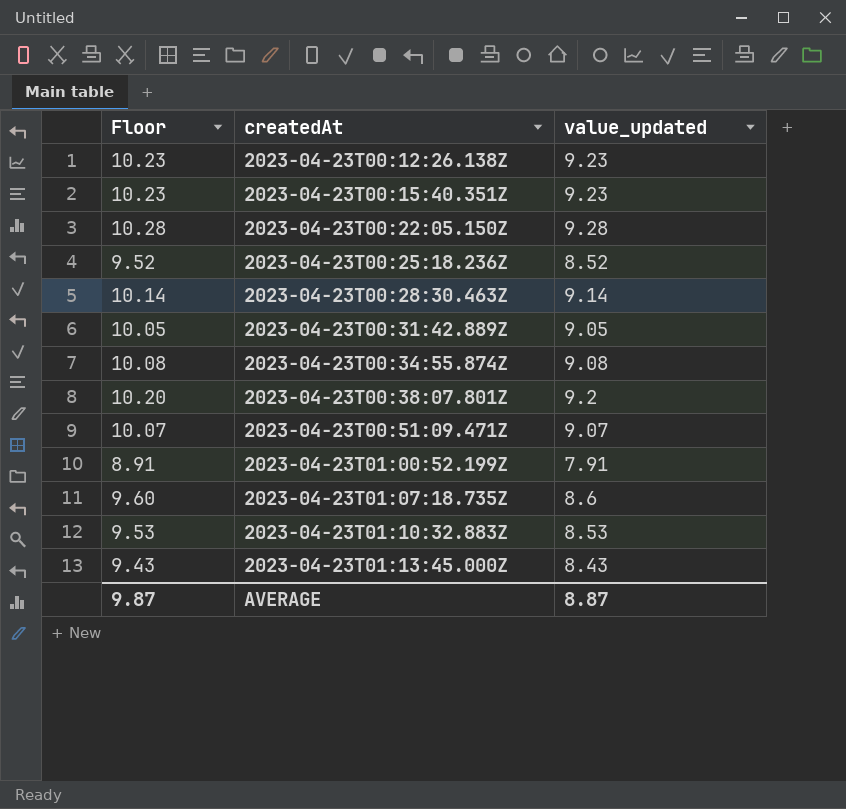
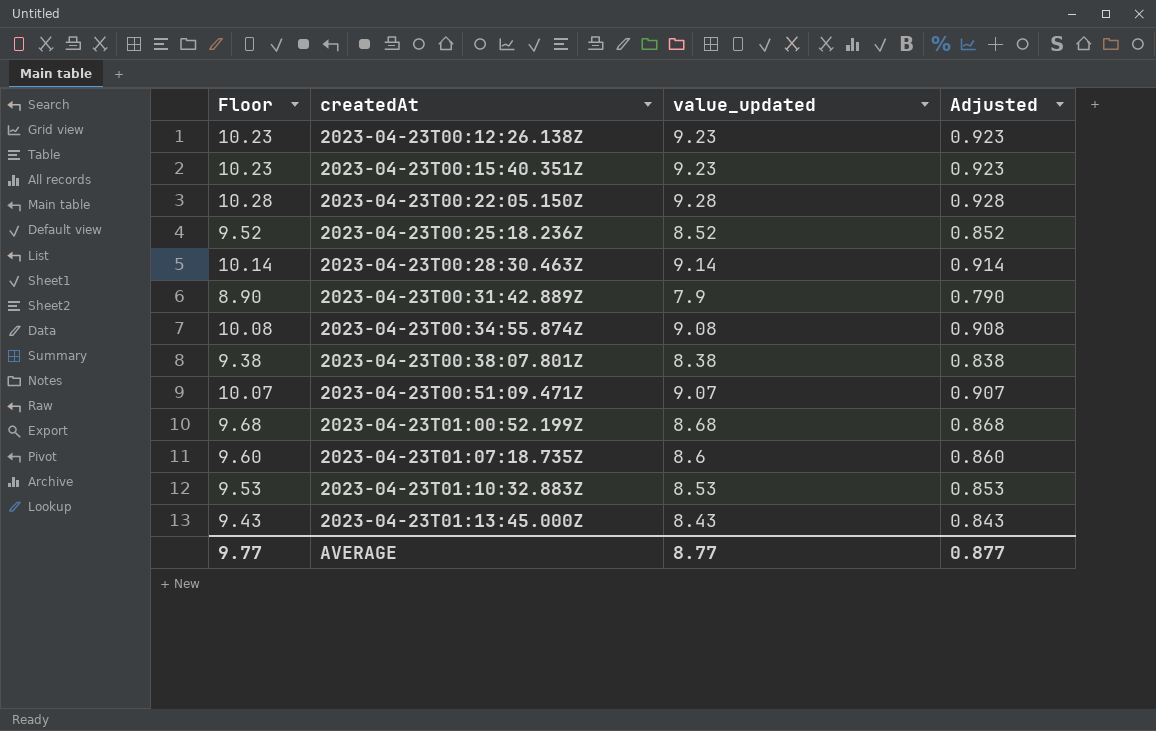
column Adjusted | formula: none -> [value_updated] * 0.1
2023-04-23T00:31:42.889Z | Floor: 10.05 -> 8.90
2023-04-23T00:31:42.889Z | value_updated: 9.05 -> 7.9
2023-04-23T00:38:07.801Z | Floor: 10.20 -> 9.38
2023-04-23T00:38:07.801Z | value_updated: 9.2 -> 8.38
2023-04-23T01:00:52.199Z | Floor: 8.91 -> 9.68
2023-04-23T01:00:52.199Z | value_updated: 7.91 -> 8.68
AVERAGE | Floor: 9.87 -> 9.77
AVERAGE | value_updated: 8.87 -> 8.77

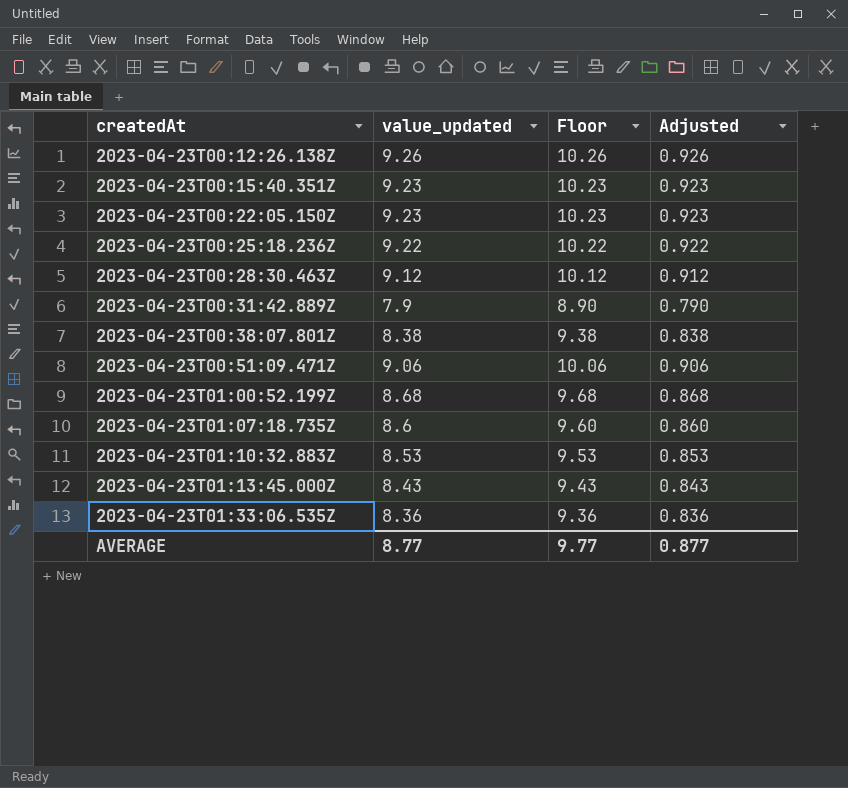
column Floor | position: 1 -> 3
row 2023-04-23T00:34:55.874Z: 10.08 | 9.08 | 0.908 -> none
2023-04-23T00:12:26.138Z | value_updated: 9.23 -> 9.26
2023-04-23T00:12:26.138Z | Floor: 10.23 -> 10.26
2023-04-23T00:12:26.138Z | Adjusted: 0.923 -> 0.926
2023-04-23T00:22:05.150Z | value_updated: 9.28 -> 9.23
2023-04-23T00:22:05.150Z | Floor: 10.28 -> 10.23
2023-04-23T00:22:05.150Z | Adjusted: 0.928 -> 0.923
2023-04-23T00:25:18.236Z | value_updated: 8.52 -> 9.22
2023-04-23T00:25:18.236Z | Floor: 9.52 -> 10.22
2023-04-23T00:25:18.236Z | Adjusted: 0.852 -> 0.922
2023-04-23T00:28:30.463Z | value_updated: 9.14 -> 9.12
2023-04-23T00:28:30.463Z | Floor: 10.14 -> 10.12
2023-04-23T00:28:30.463Z | Adjusted: 0.914 -> 0.912
2023-04-23T00:51:09.471Z | value_updated: 9.07 -> 9.06
2023-04-23T00:51:09.471Z | Floor: 10.07 -> 10.06
2023-04-23T00:51:09.471Z | Adjusted: 0.907 -> 0.906
row 2023-04-23T01:33:06.535Z: none -> 8.36 | 9.36 | 0.836

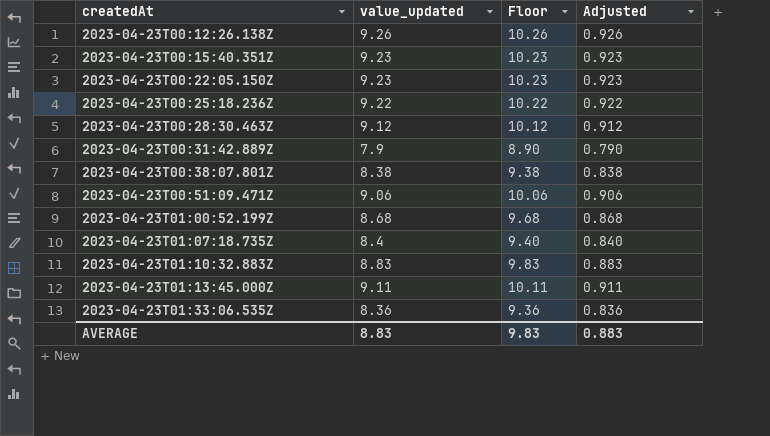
2023-04-23T01:07:18.735Z | value_updated: 8.6 -> 8.4
2023-04-23T01:07:18.735Z | Floor: 9.60 -> 9.40
2023-04-23T01:07:18.735Z | Adjusted: 0.860 -> 0.840
2023-04-23T01:10:32.883Z | value_updated: 8.53 -> 8.83
2023-04-23T01:10:32.883Z | Floor: 9.53 -> 9.83
2023-04-23T01:10:32.883Z | Adjusted: 0.853 -> 0.883
2023-04-23T01:13:45.000Z | value_updated: 8.43 -> 9.11
2023-04-23T01:13:45.000Z | Floor: 9.43 -> 10.11
2023-04-23T01:13:45.000Z | Adjusted: 0.843 -> 0.911
AVERAGE | value_updated: 8.77 -> 8.83
AVERAGE | Floor: 9.77 -> 9.83
AVERAGE | Adjusted: 0.877 -> 0.883

